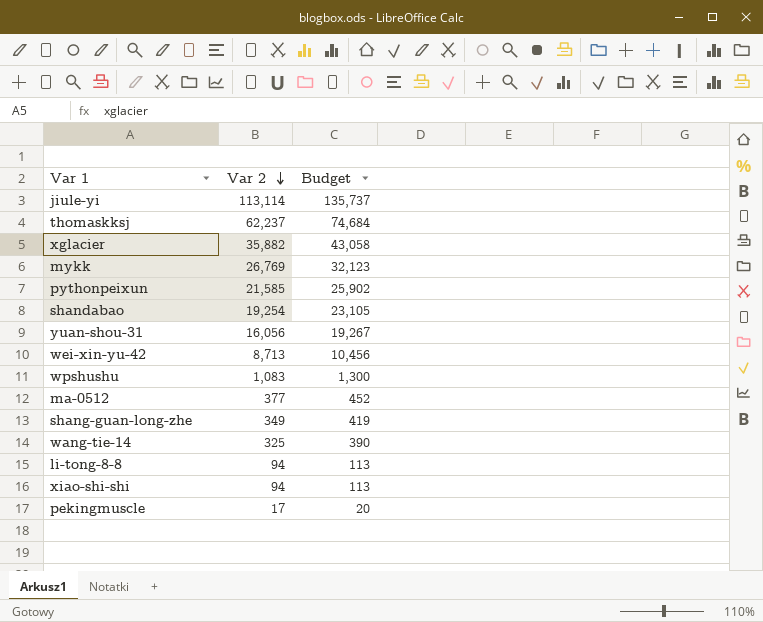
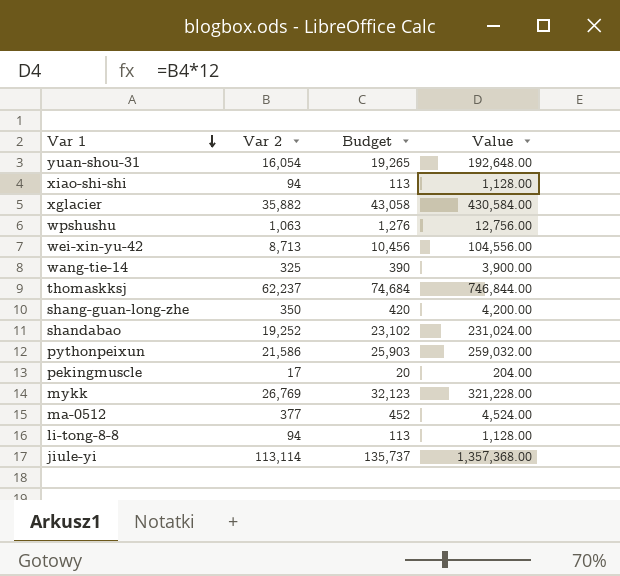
row order: Var 2 descending -> Var 1 descending
column Value | formula: none -> [Var 2] * 12
yuan-shou-31 | Var 2: 16,056 -> 16,054
yuan-shou-31 | Budget: 19,267 -> 19,265
wpshushu | Var 2: 1,083 -> 1,063
wpshushu | Budget: 1,300 -> 1,276
shang-guan-long-zhe | Var 2: 349 -> 350
shang-guan-long-zhe | Budget: 419 -> 420
shandabao | Var 2: 19,254 -> 19,252
shandabao | Budget: 23,105 -> 23,102
pythonpeixun | Var 2: 21,585 -> 21,586
pythonpeixun | Budget: 25,902 -> 25,903

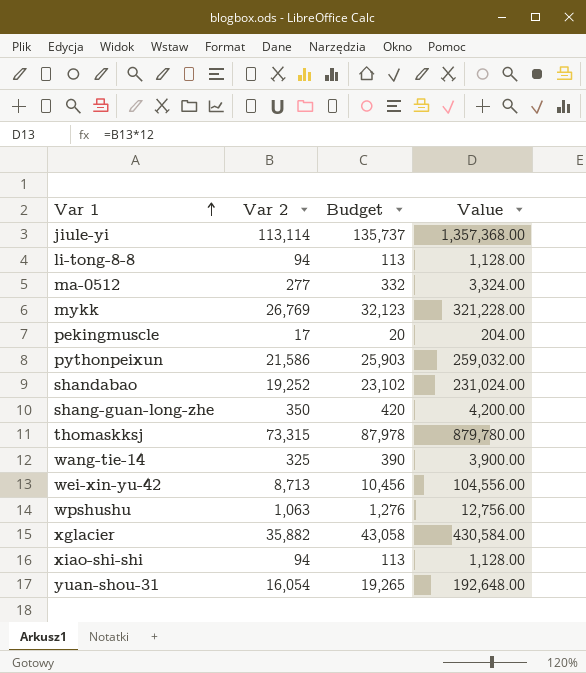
row order: Var 1 descending -> Var 1 ascending
ma-0512 | Var 2: 377 -> 277
ma-0512 | Budget: 452 -> 332
ma-0512 | Value: 4,524.00 -> 3,324.00
thomaskksj | Var 2: 62,237 -> 73,315
thomaskksj | Budget: 74,684 -> 87,978
thomaskksj | Value: 746,844.00 -> 879,780.00

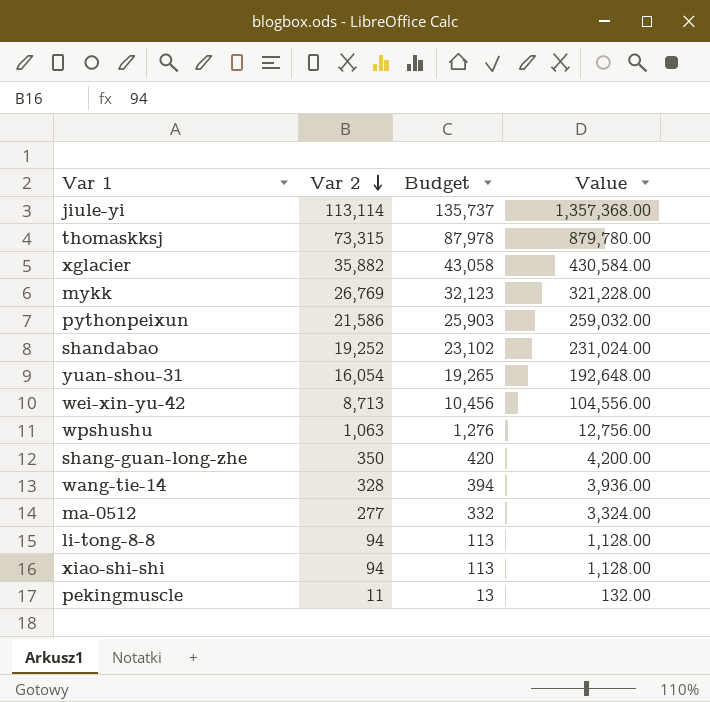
row order: Var 1 ascending -> Var 2 descending
wang-tie-14 | Var 2: 325 -> 328
wang-tie-14 | Budget: 390 -> 394
wang-tie-14 | Value: 3,900.00 -> 3,936.00
pekingmuscle | Var 2: 17 -> 11
pekingmuscle | Budget: 20 -> 13
pekingmuscle | Value: 204.00 -> 132.00

